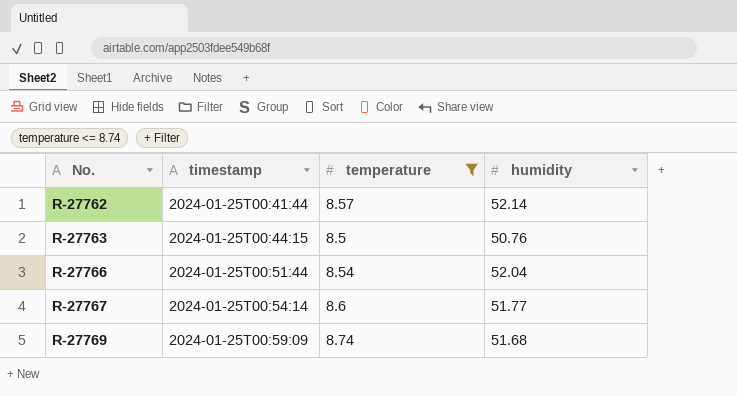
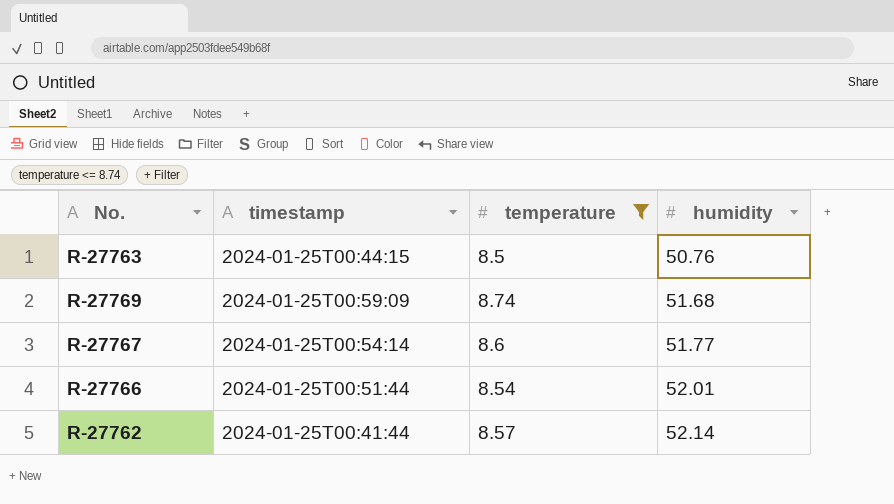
row order: No. ascending -> humidity ascending
R-27766 | humidity: 52.04 -> 52.01

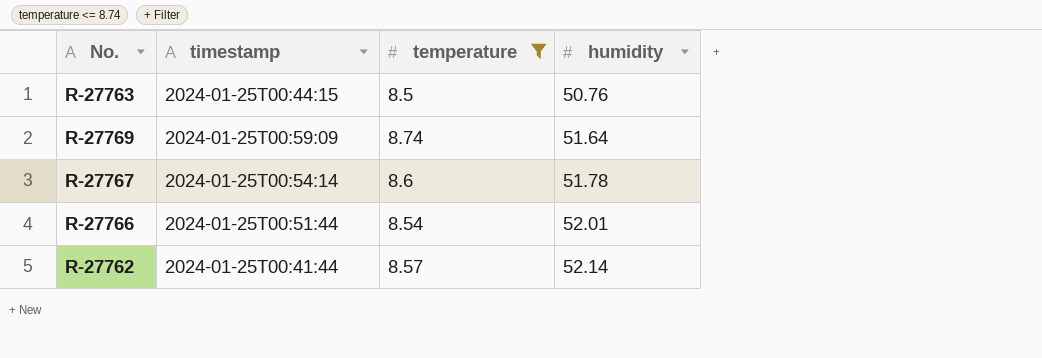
R-27769 | humidity: 51.68 -> 51.64
R-27767 | humidity: 51.77 -> 51.78

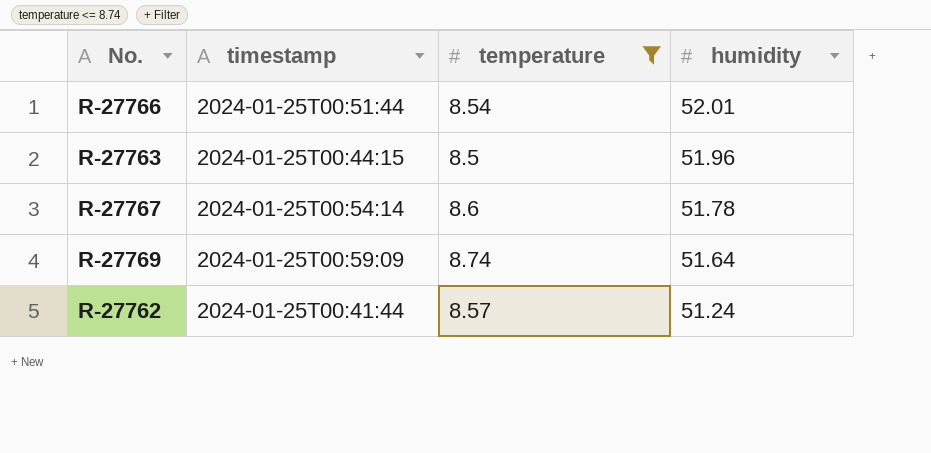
row order: humidity ascending -> humidity descending
R-27763 | humidity: 50.76 -> 51.96
R-27762 | humidity: 52.14 -> 51.24

